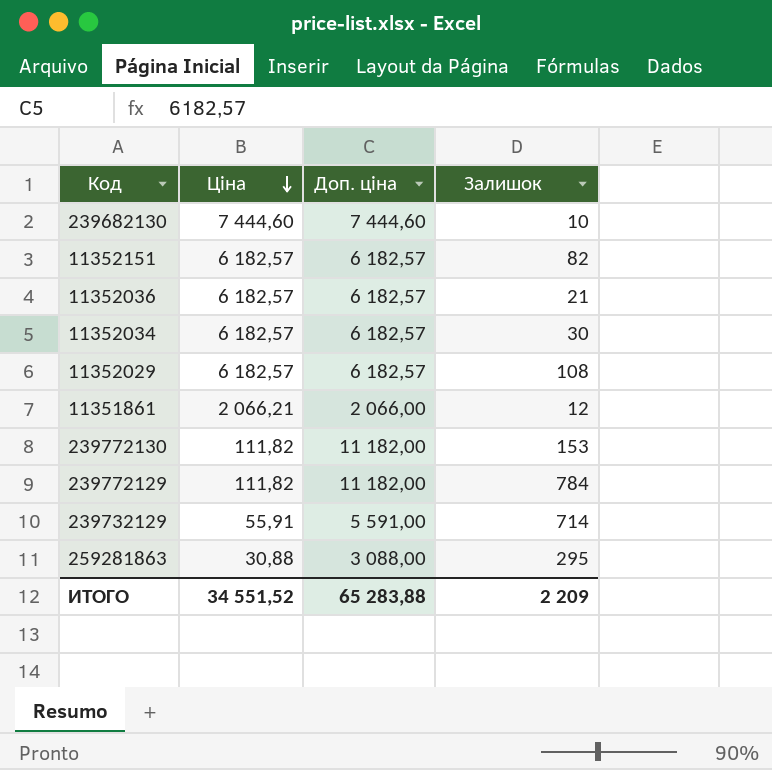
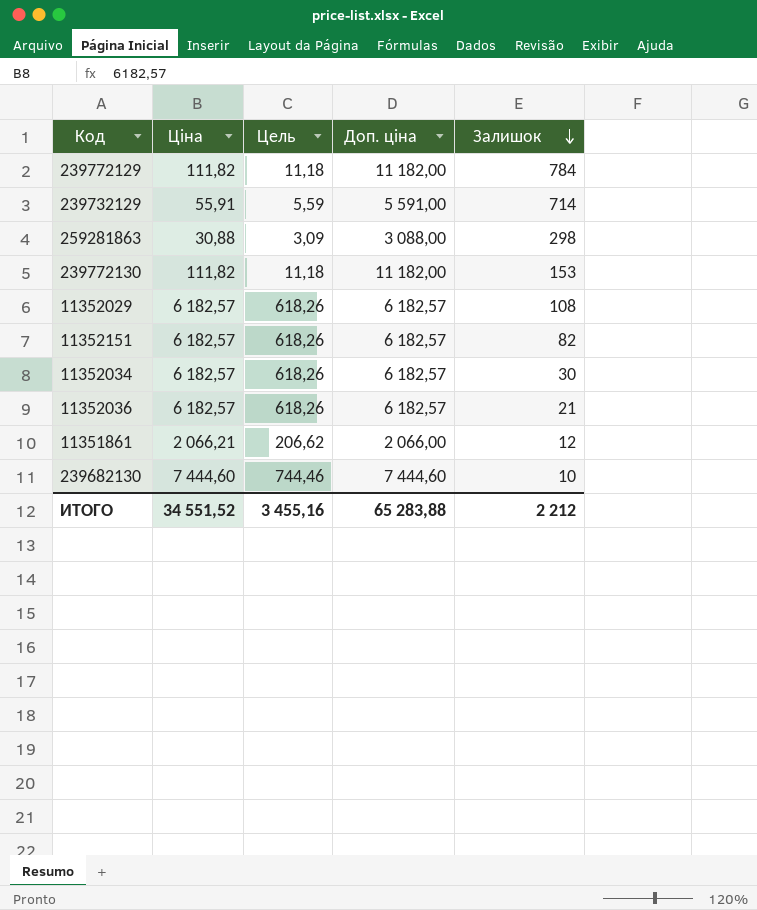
row order: Ціна descending -> Залишок descending
column Цель | formula: none -> [Ціна] * 0,1
259281863 | Залишок: 295 -> 298
ИТОГО | Залишок: 2 209 -> 2 212

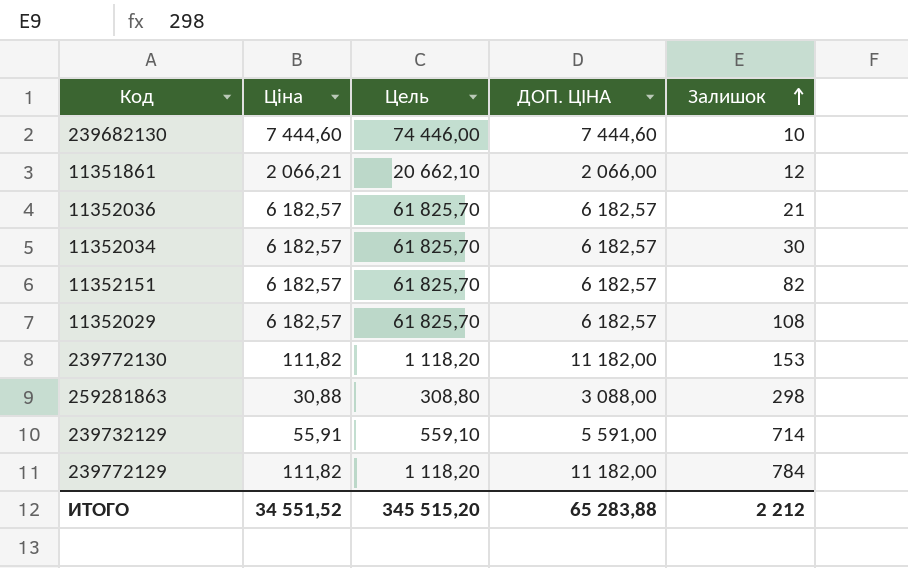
row order: Залишок descending -> Залишок ascending
column Цель | formula: [Ціна] * 0,1 -> [Ціна] * 10
column name: Доп. ціна -> ДОП. ЦІНА
ИТОГО | Цель: 3 455,16 -> 345 515,20

